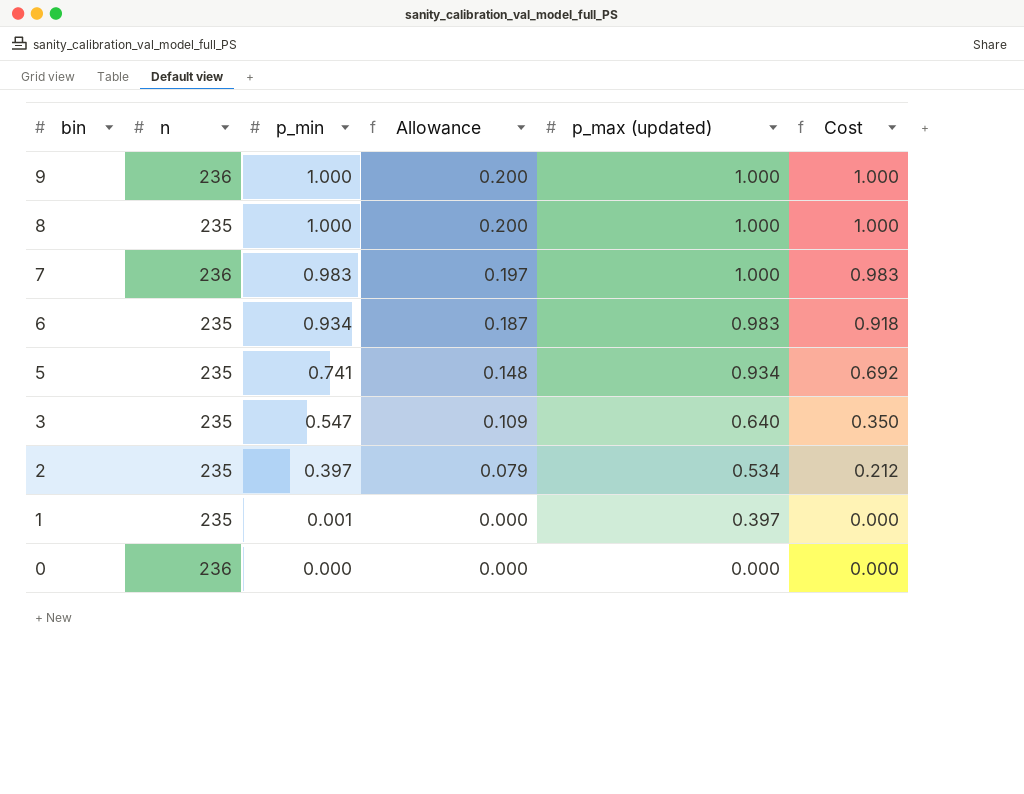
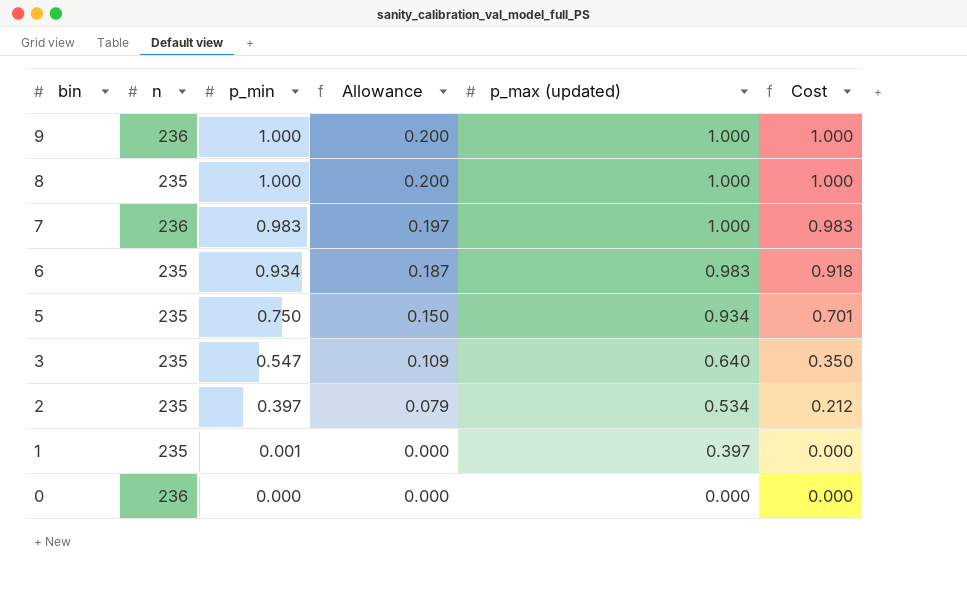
5 | p_min: 0.741 -> 0.750
5 | Allowance: 0.148 -> 0.150
5 | Cost: 0.692 -> 0.701

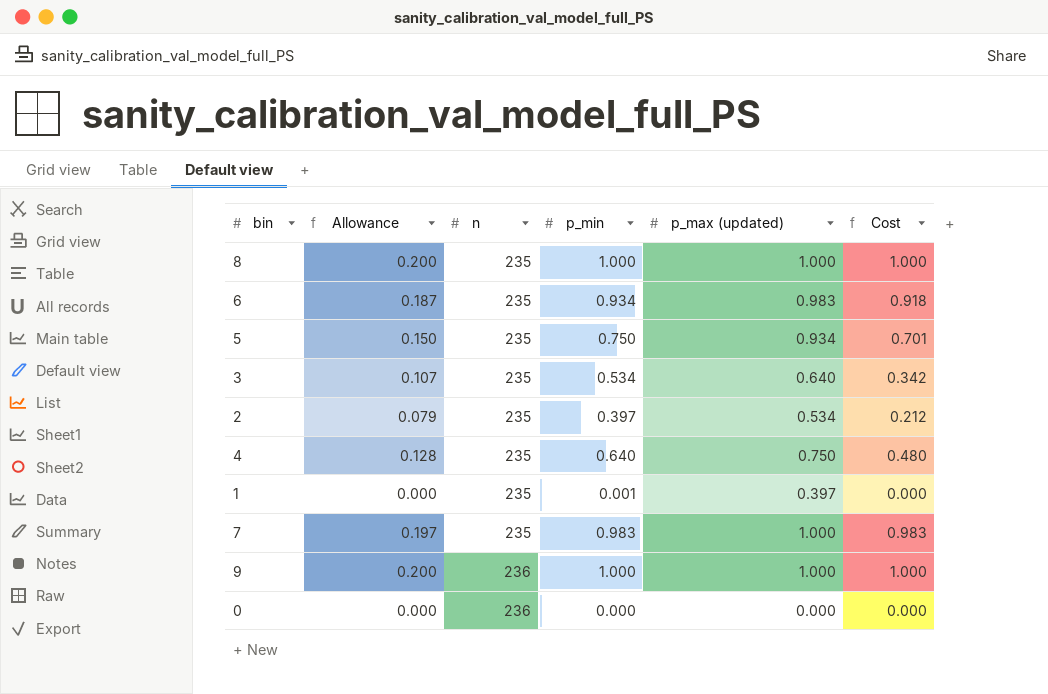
row order: bin descending -> n ascending
column Allowance | position: 4 -> 2
3 | Allowance: 0.109 -> 0.107
3 | p_min: 0.547 -> 0.534
3 | Cost: 0.350 -> 0.342
row 4: none -> 0.128 | 235 | 0.640 | 0.750 | 0.480
7 | n: 236 -> 235

